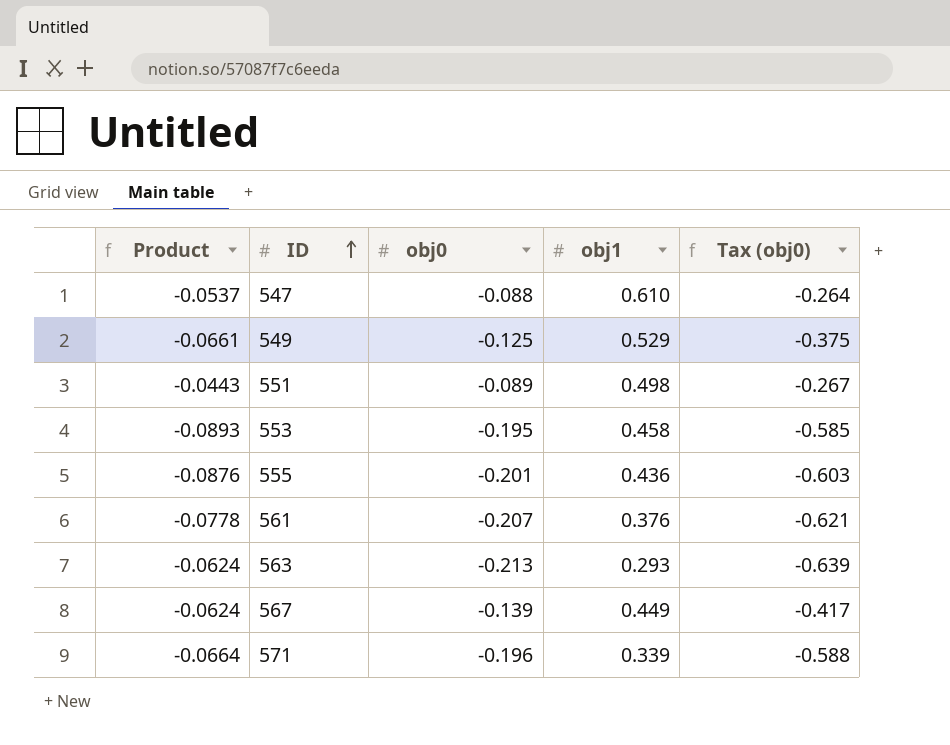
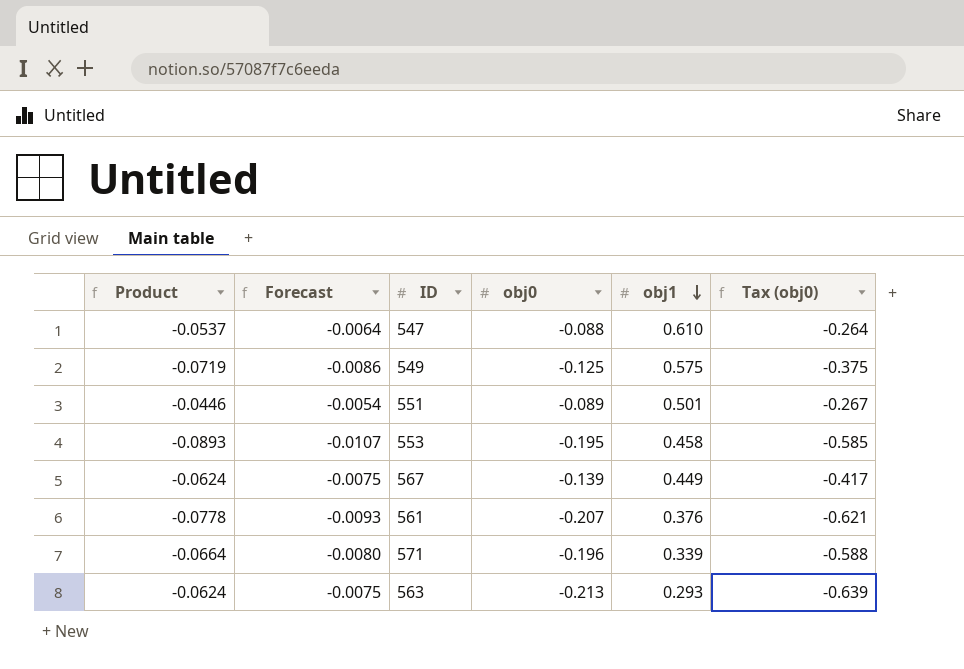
row order: ID ascending -> obj1 descending
column Forecast | formula: none -> [Product] * 0.12
row 555: -0.0876 | -0.201 | 0.436 | -0.603 -> none
549 | Product: -0.0661 -> -0.0719
549 | obj1: 0.529 -> 0.575
551 | Product: -0.0443 -> -0.0446
551 | obj1: 0.498 -> 0.501

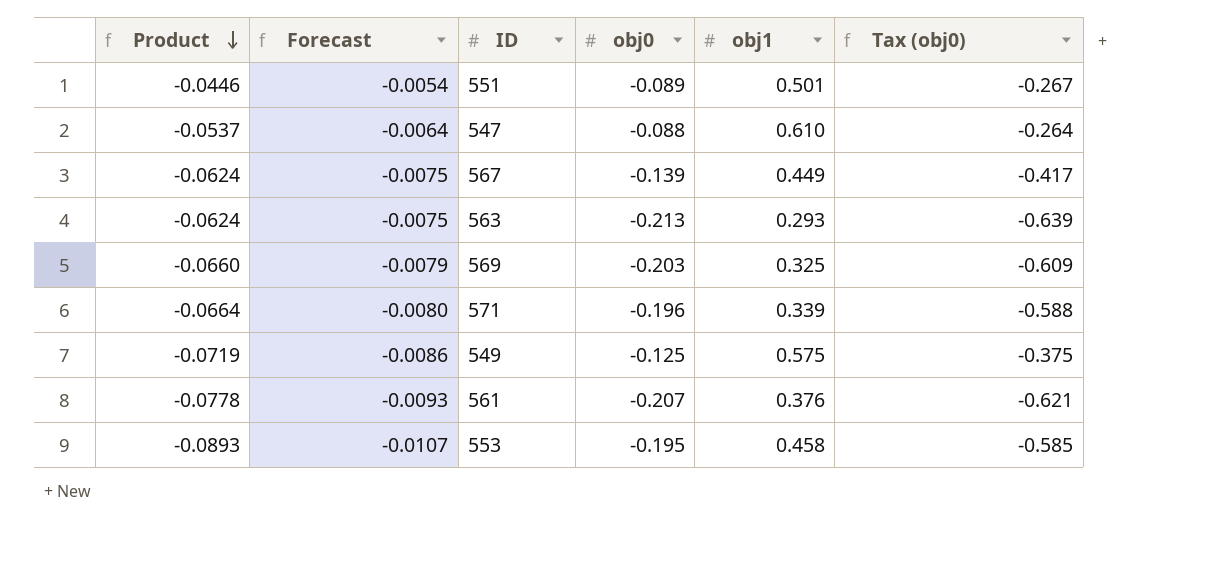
row order: obj1 descending -> Product descending
row 569: none -> -0.0660 | -0.0079 | -0.203 | 0.325 | -0.609

